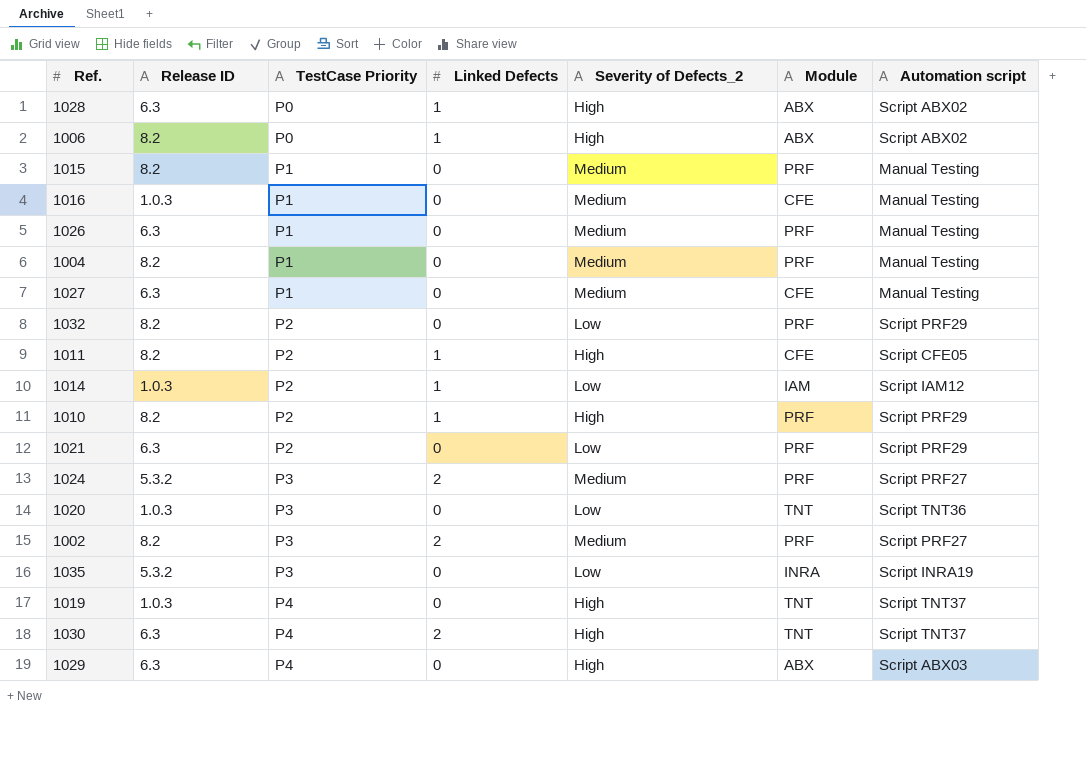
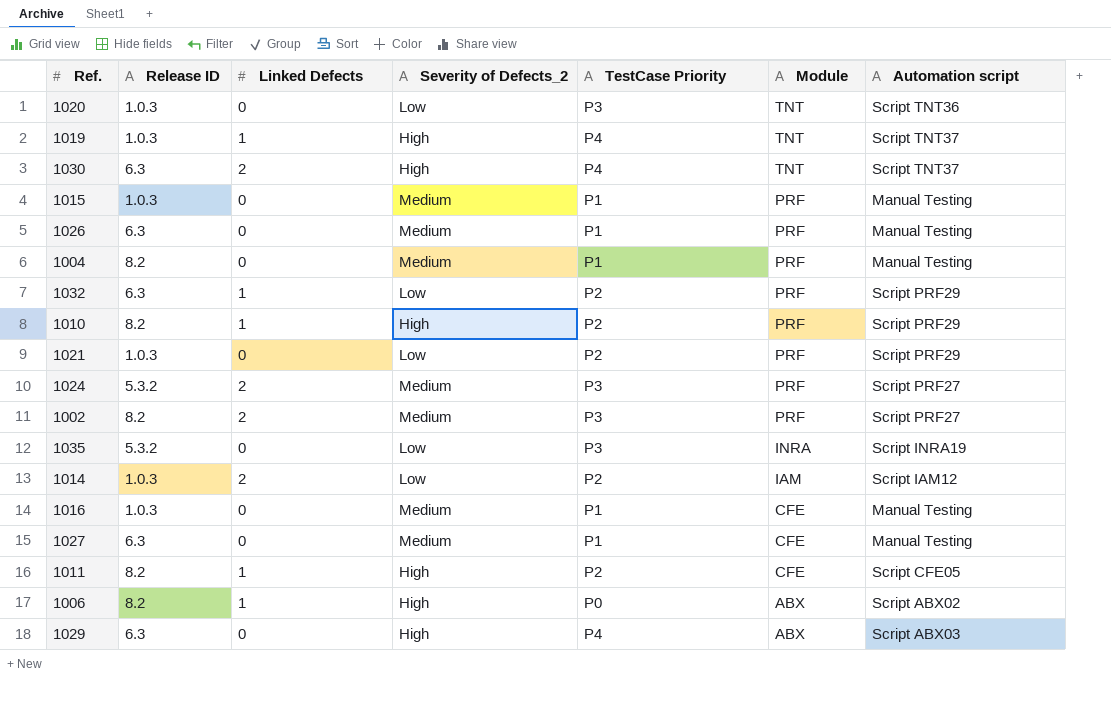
row order: TestCase Priority ascending -> Module descending
column TestCase Priority | position: 3 -> 5
row 1028: 6.3 | P0 | 1 | High | ABX | Script ABX02 -> none
1019 | Linked Defects: 0 -> 1
1015 | Release ID: 8.2 -> 1.0.3
1032 | Release ID: 8.2 -> 6.3
1032 | Linked Defects: 0 -> 1
1021 | Release ID: 6.3 -> 1.0.3
1014 | Linked Defects: 1 -> 2

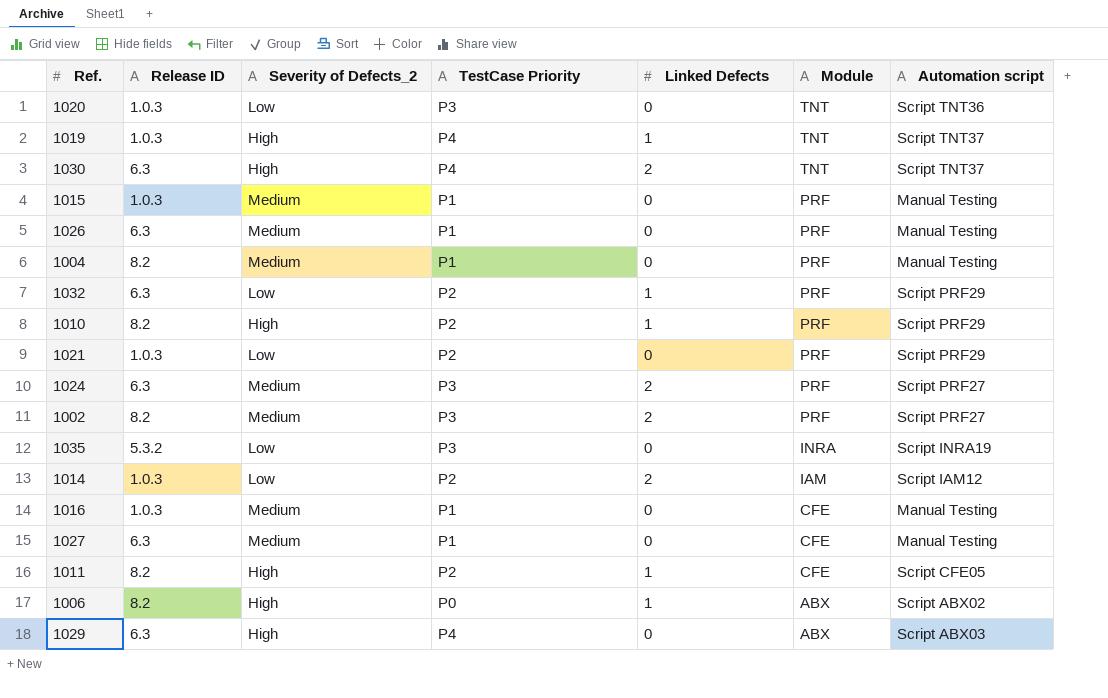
column Linked Defects | position: 3 -> 5
1024 | Release ID: 5.3.2 -> 6.3

